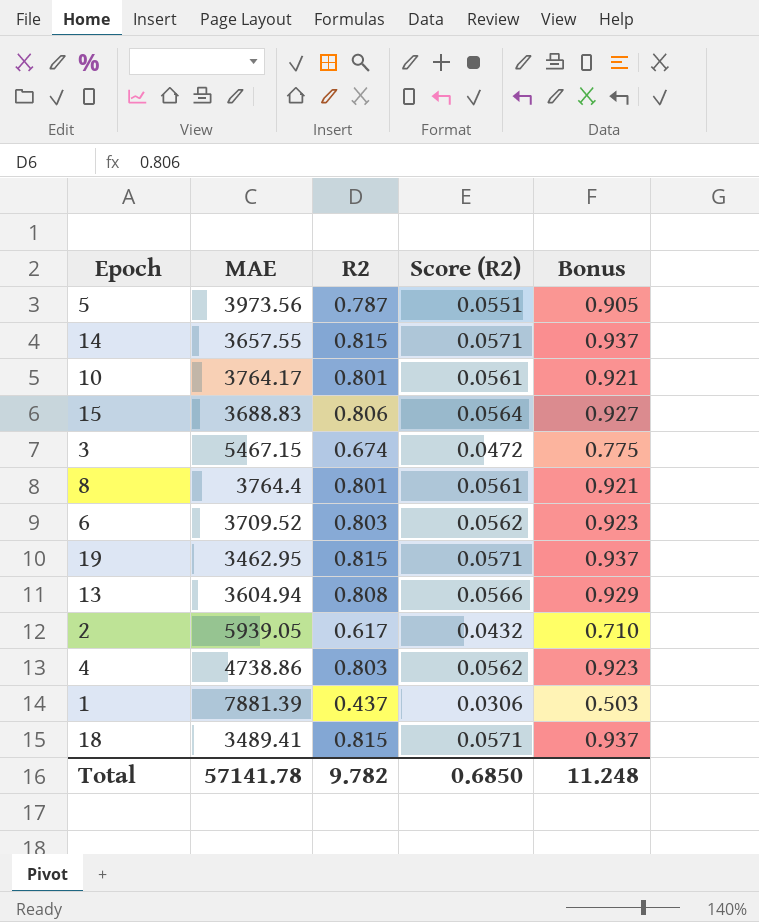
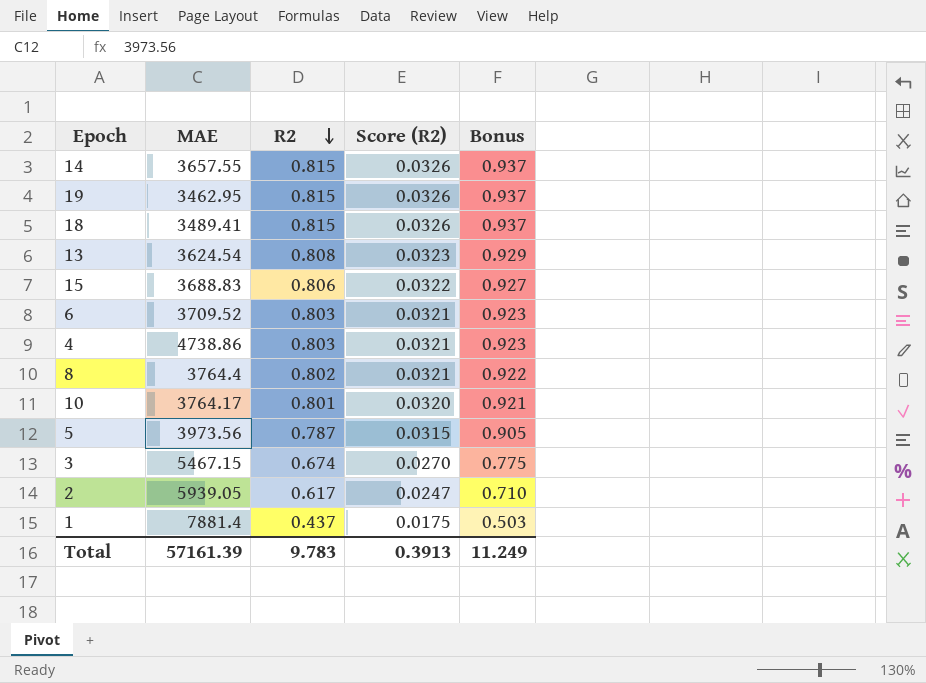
row order: none -> R2 descending
column Score (R2) | formula: [R2] * 0.07 -> [R2] * 0.04
13 | MAE: 3604.94 -> 3624.54
8 | R2: 0.801 -> 0.802
8 | Bonus: 0.921 -> 0.922
1 | MAE: 7881.39 -> 7881.4
Total | MAE: 57141.78 -> 57161.39
Total | R2: 9.782 -> 9.783
Total | Score (R2): 0.6850 -> 0.3913
Total | Bonus: 11.248 -> 11.249

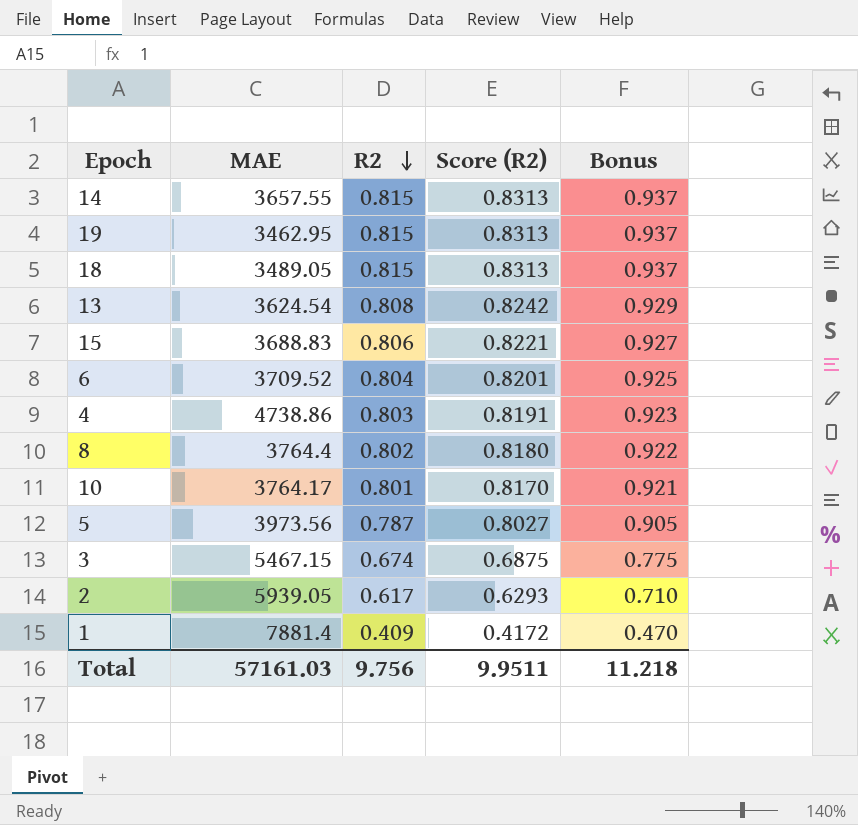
column Score (R2) | formula: [R2] * 0.04 -> [R2] * 1.02
18 | MAE: 3489.41 -> 3489.05
6 | R2: 0.803 -> 0.804
6 | Bonus: 0.923 -> 0.925
1 | R2: 0.437 -> 0.409
1 | Bonus: 0.503 -> 0.470
Total | MAE: 57161.39 -> 57161.03
Total | R2: 9.783 -> 9.756
Total | Score (R2): 0.3913 -> 9.9511
Total | Bonus: 11.249 -> 11.218

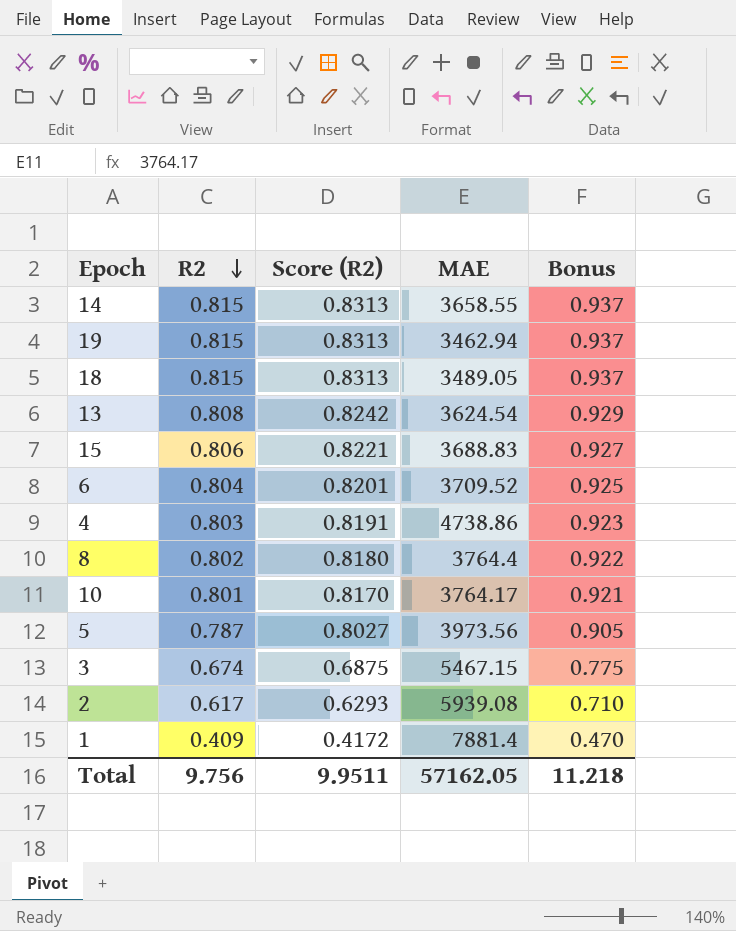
column MAE | position: 2 -> 4
14 | MAE: 3657.55 -> 3658.55
19 | MAE: 3462.95 -> 3462.94
2 | MAE: 5939.05 -> 5939.08
Total | MAE: 57161.03 -> 57162.05

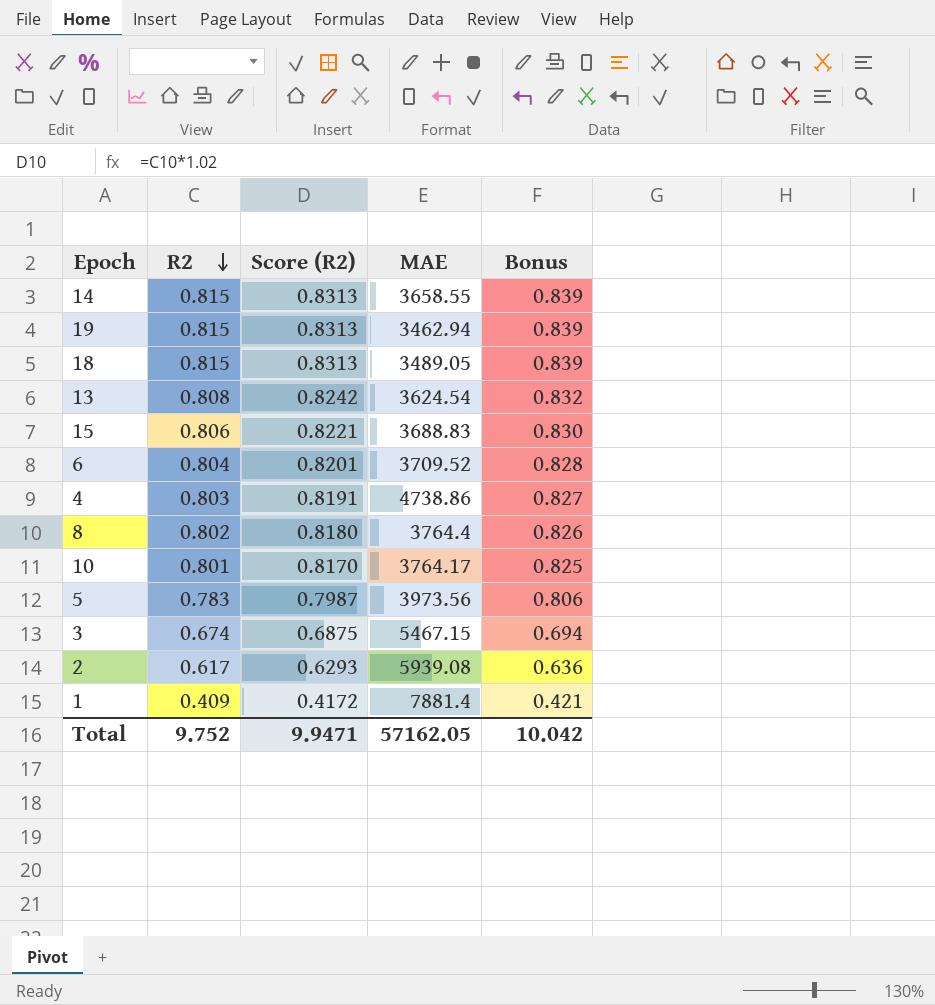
column Bonus | formula: [R2] * 1.15 -> [R2] * 1.03
5 | R2: 0.787 -> 0.783
5 | Score (R2): 0.8027 -> 0.7987
Total | R2: 9.756 -> 9.752
Total | Score (R2): 9.9511 -> 9.9471
Total | Bonus: 11.218 -> 10.042

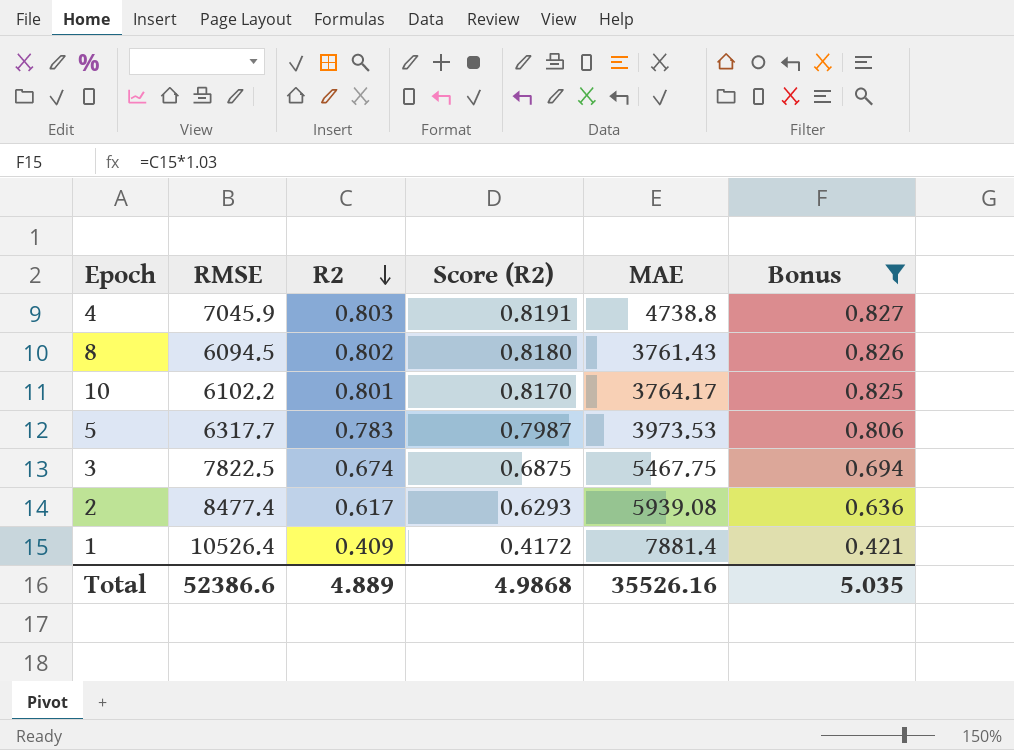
filter: none -> Bonus <= 0.827
column RMSE | position: none -> 2
4 | MAE: 4738.86 -> 4738.8
8 | MAE: 3764.4 -> 3761.43
5 | MAE: 3973.56 -> 3973.53
3 | MAE: 5467.15 -> 5467.75
Total | R2: 9.752 -> 4.889
Total | Score (R2): 9.9471 -> 4.9868
Total | MAE: 57162.05 -> 35526.16
Total | Bonus: 10.042 -> 5.035

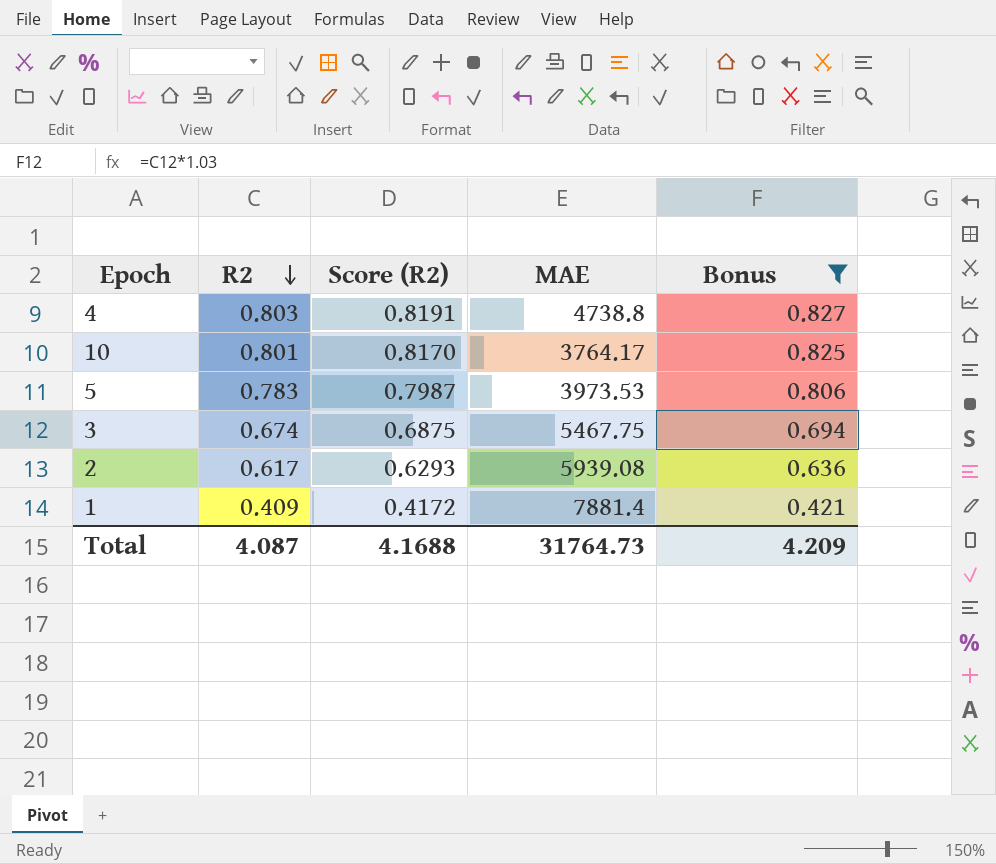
column RMSE | position: 2 -> none
row 8: 6094.5 | 0.802 | 0.8180 | 3761.43 | 0.826 -> none
Total | R2: 4.889 -> 4.087
Total | Score (R2): 4.9868 -> 4.1688
Total | MAE: 35526.16 -> 31764.73
Total | Bonus: 5.035 -> 4.209

